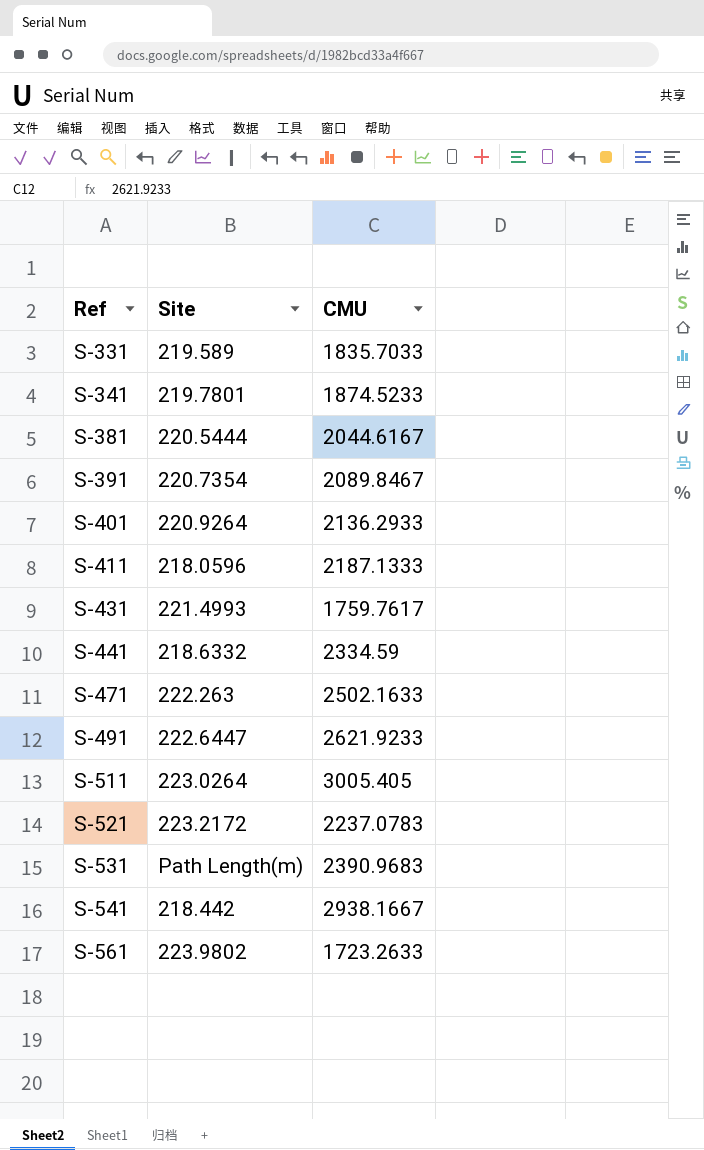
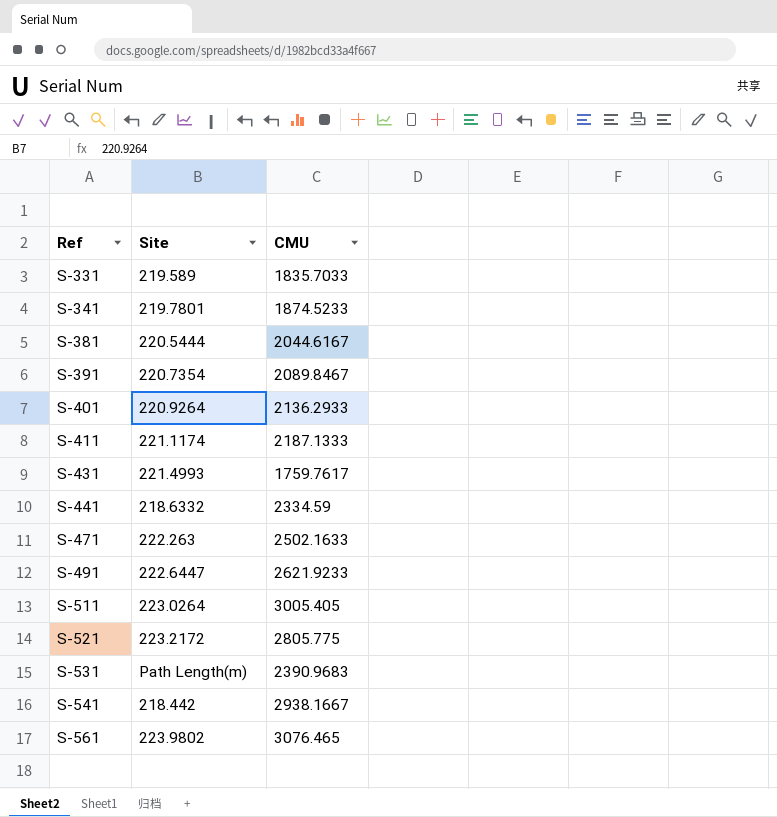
S-411 | Site: 218.0596 -> 221.1174
S-521 | CMU: 2237.0783 -> 2805.775
S-561 | CMU: 1723.2633 -> 3076.465

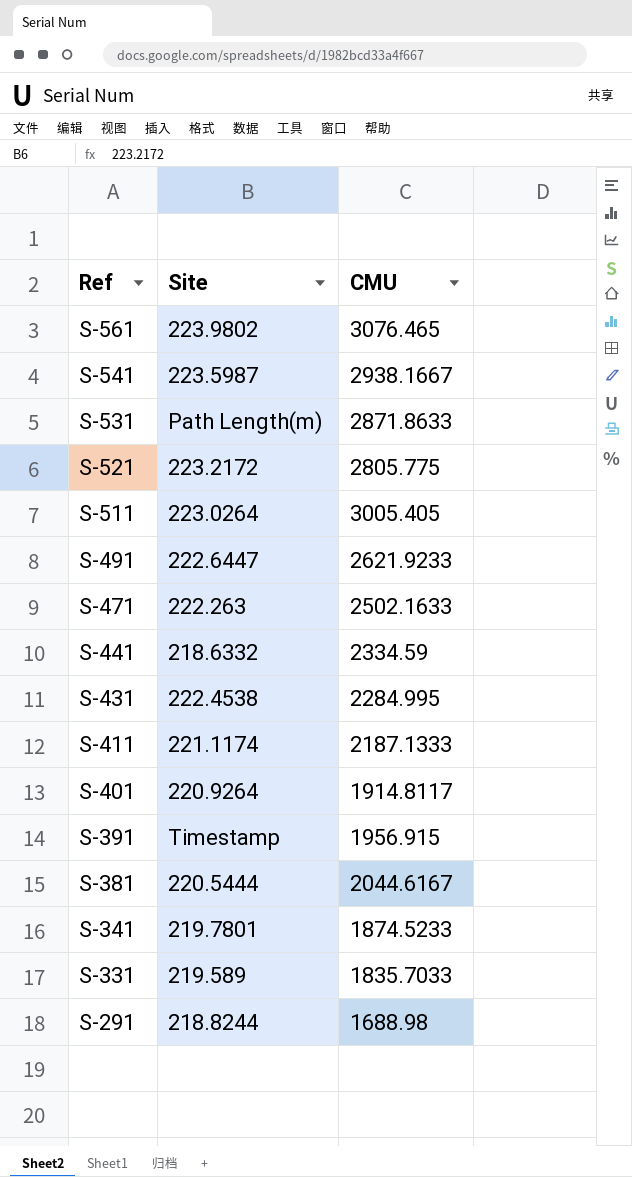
row order: Ref ascending -> Ref descending
S-541 | Site: 218.442 -> 223.5987
S-531 | CMU: 2390.9683 -> 2871.8633
S-431 | Site: 221.4993 -> 222.4538
S-431 | CMU: 1759.7617 -> 2284.995
S-401 | CMU: 2136.2933 -> 1914.8117
S-391 | Site: 220.7354 -> Timestamp
S-391 | CMU: 2089.8467 -> 1956.915
row S-291: none -> 218.8244 | 1688.98

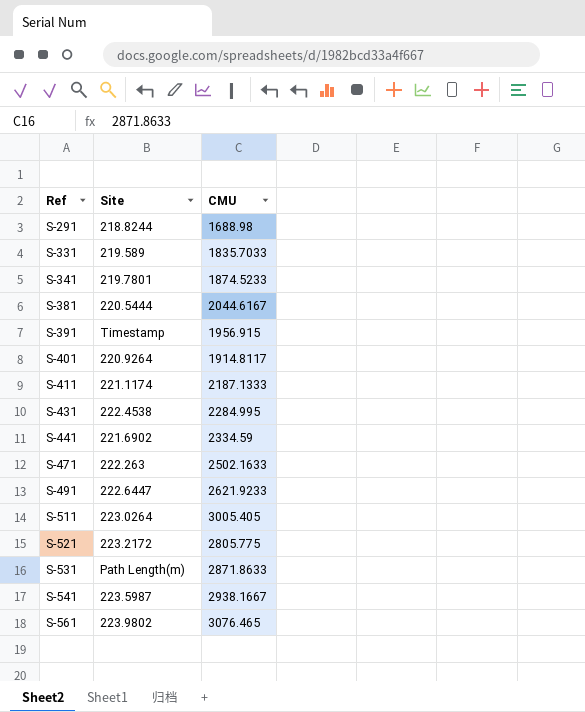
row order: Ref descending -> Ref ascending
S-441 | Site: 218.6332 -> 221.6902

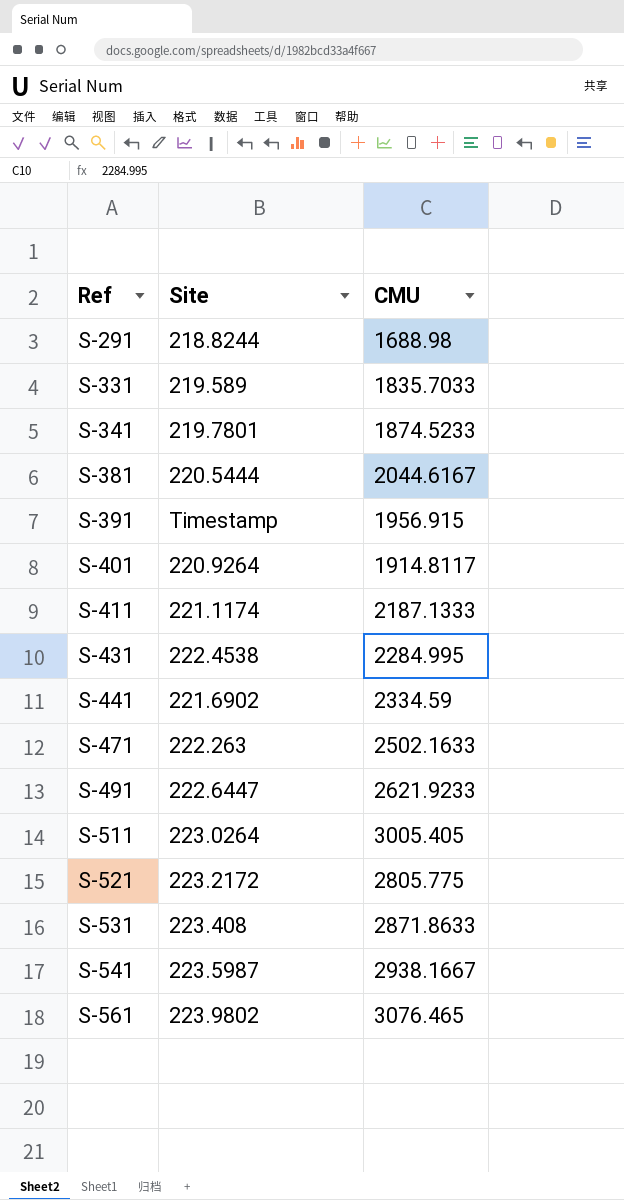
S-531 | Site: Path Length(m) -> 223.408

